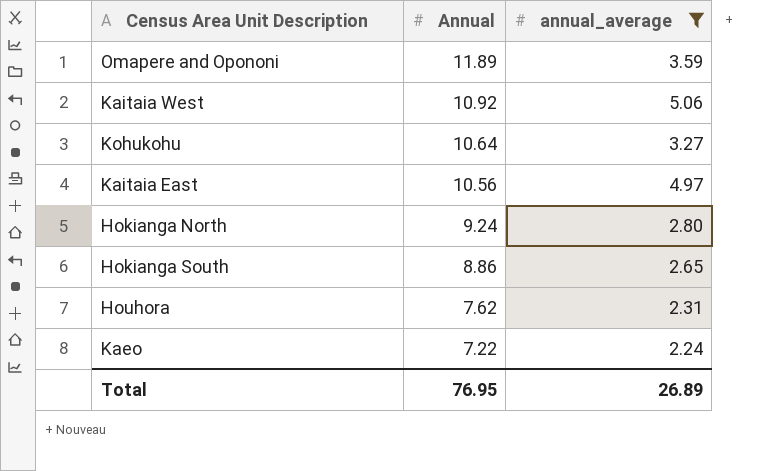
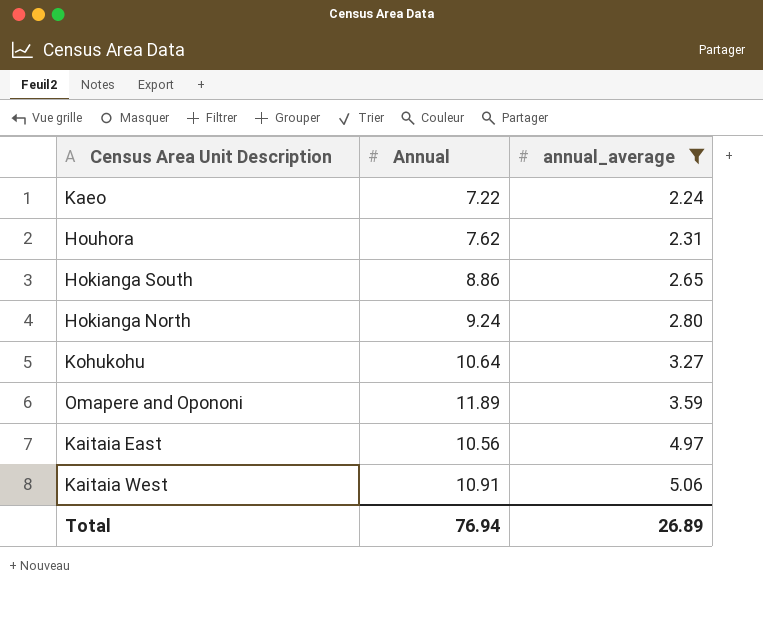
row order: Annual descending -> annual_average ascending
Kaitaia West | Annual: 10.92 -> 10.91
Total | Annual: 76.95 -> 76.94

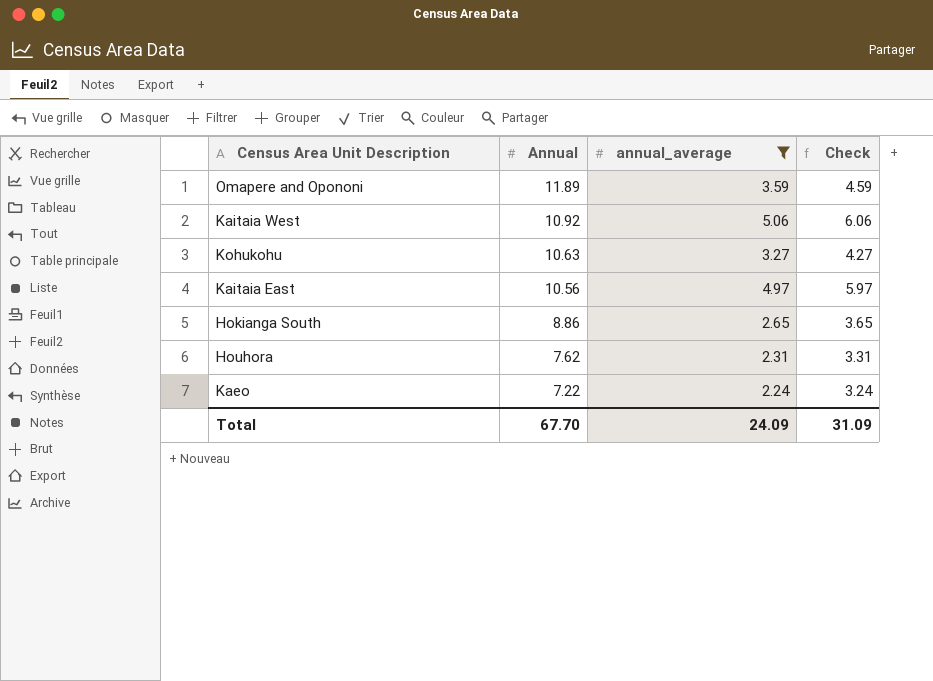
row order: annual_average ascending -> Annual descending
column Check | formula: none -> [annual_average] + 1
row Hokianga North: 9.24 | 2.80 -> none
Kaitaia West | Annual: 10.91 -> 10.92
Kohukohu | Annual: 10.64 -> 10.63
Total | Annual: 76.94 -> 67.70
Total | annual_average: 26.89 -> 24.09

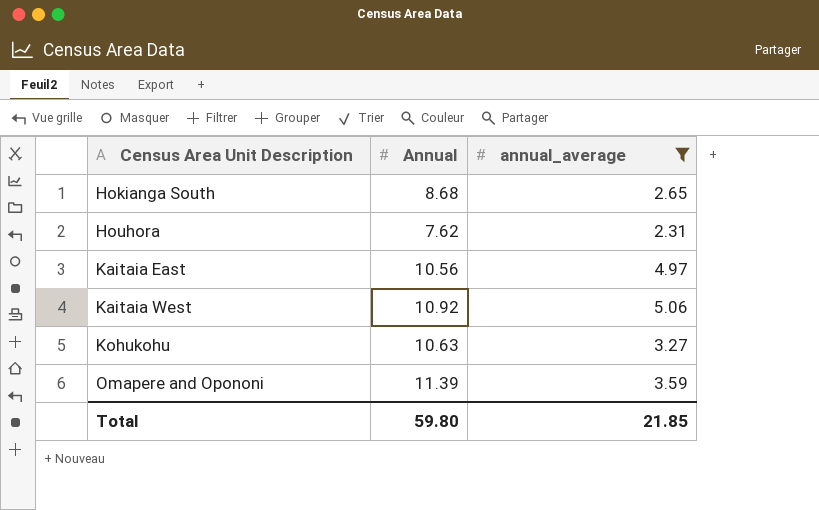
row order: Annual descending -> Census Area Unit Description ascending
column Check | formula: [annual_average] + 1 -> none
row Kaeo: 7.22 | 2.24 | 3.24 -> none
Hokianga South | Annual: 8.86 -> 8.68
Omapere and Opononi | Annual: 11.89 -> 11.39
Total | Annual: 67.70 -> 59.80
Total | annual_average: 24.09 -> 21.85

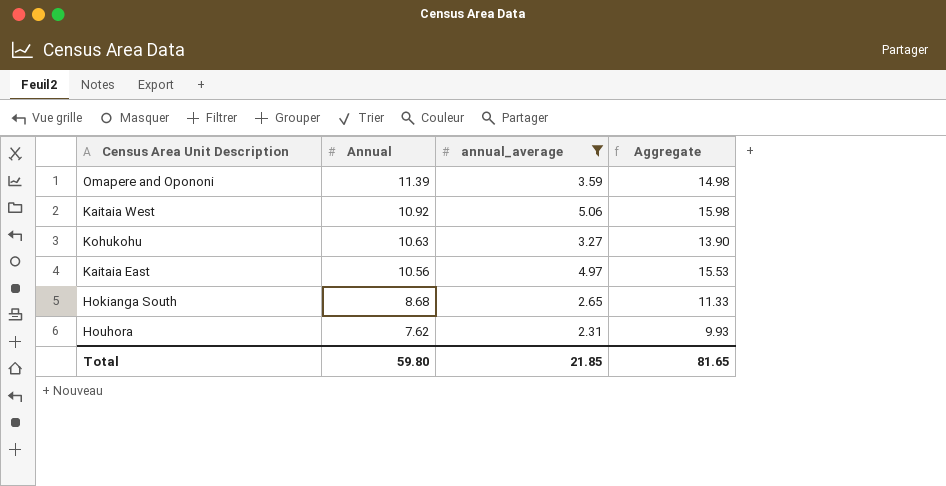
row order: Census Area Unit Description ascending -> Annual descending
column Aggregate | formula: none -> [Annual] + [annual_average]

